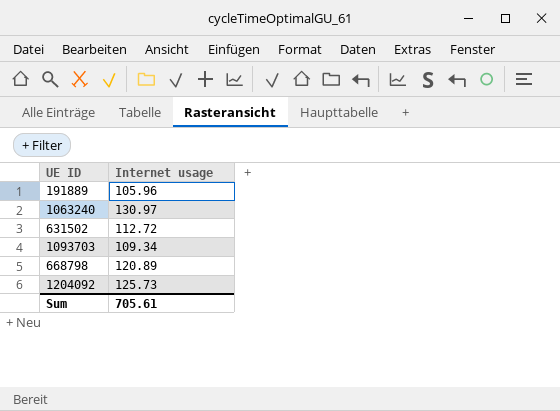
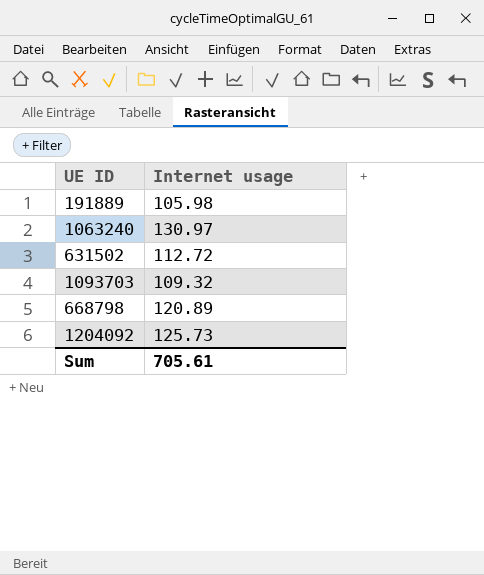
191889 | Internet usage: 105.96 -> 105.98
1093703 | Internet usage: 109.34 -> 109.32

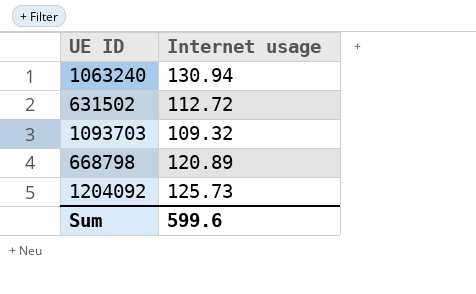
row 191889: 105.98 -> none
1063240 | Internet usage: 130.97 -> 130.94
Sum | Internet usage: 705.61 -> 599.6

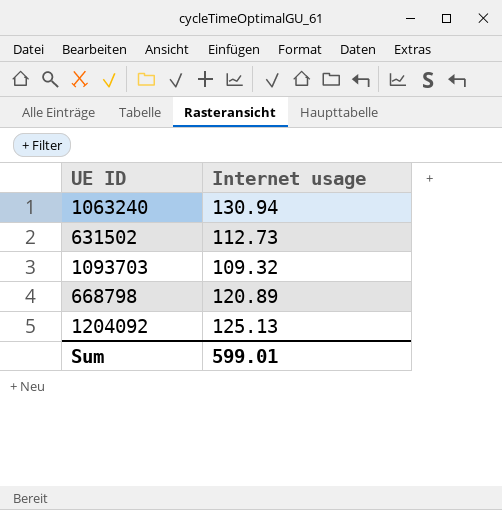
631502 | Internet usage: 112.72 -> 112.73
1204092 | Internet usage: 125.73 -> 125.13
Sum | Internet usage: 599.6 -> 599.01

